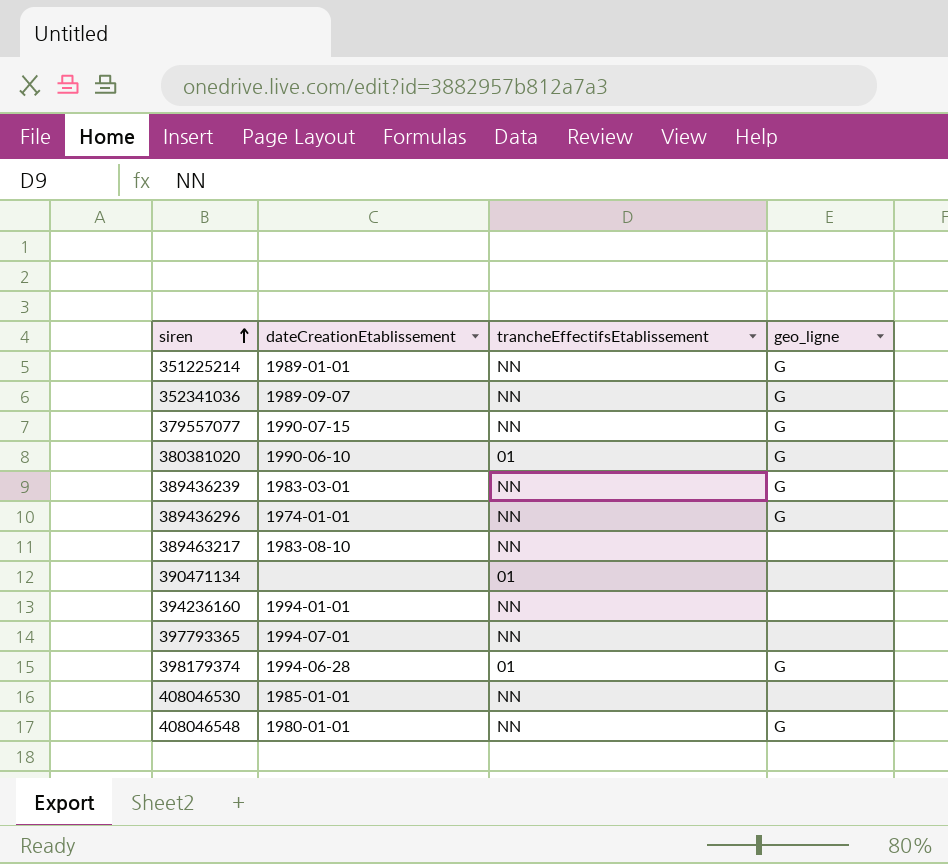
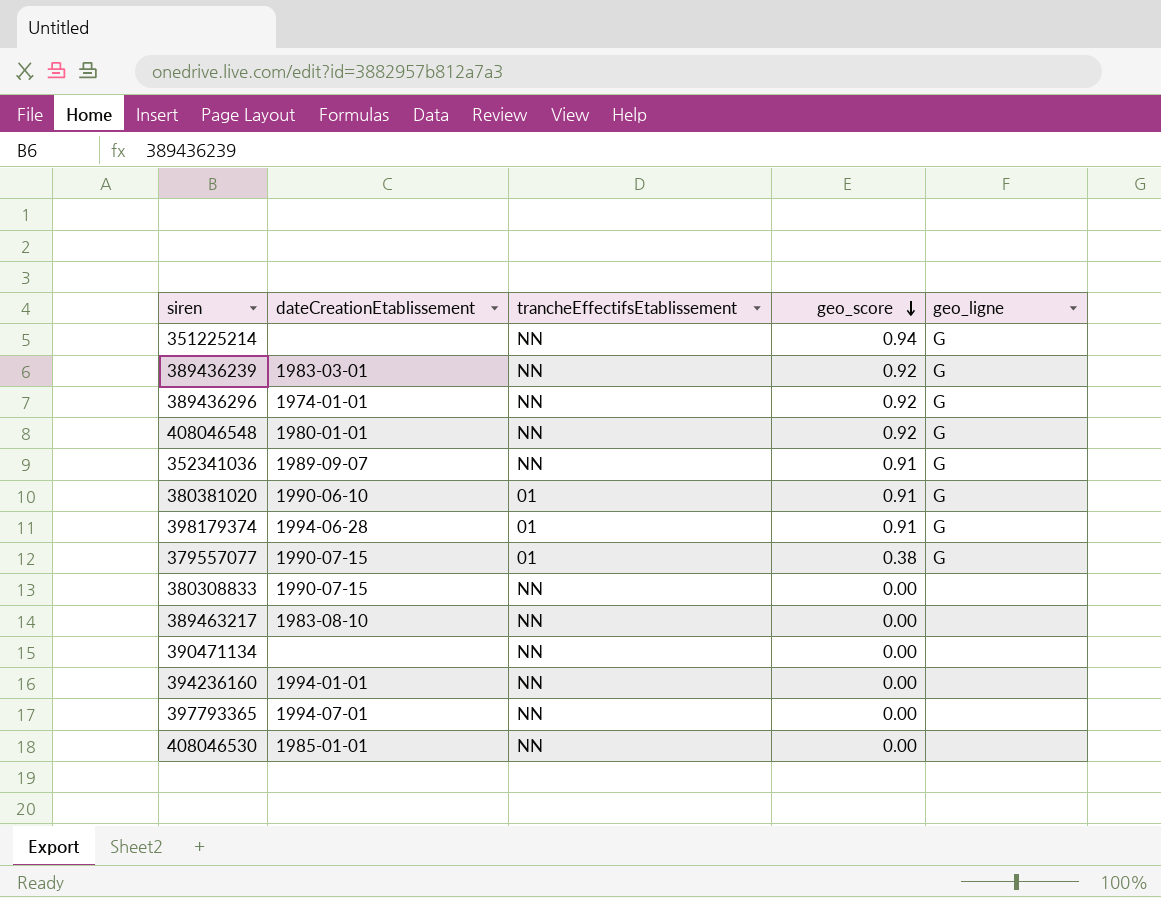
row order: siren ascending -> geo_score descending
column geo_score | position: none -> 4
351225214 | dateCreationEtablissement: 1989-01-01 -> none
379557077 | trancheEffectifsEtablissement: NN -> 01
row 380308833: none -> 1990-07-15 | NN | 0.00 | none
390471134 | trancheEffectifsEtablissement: 01 -> NN

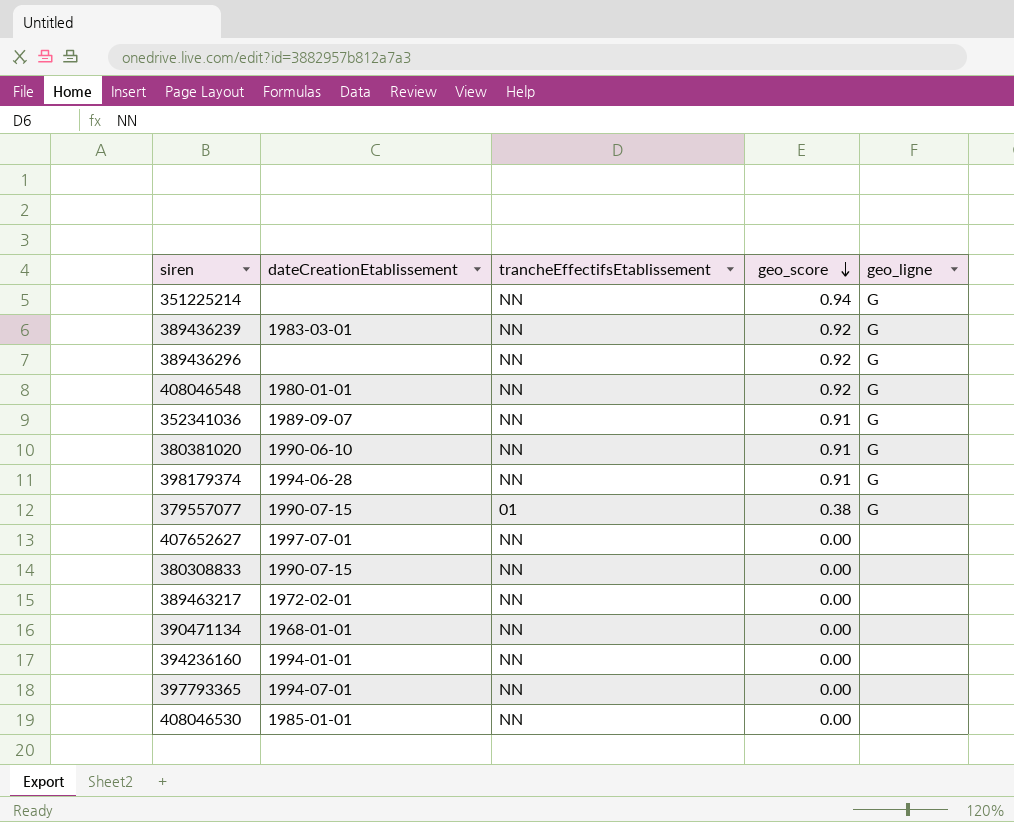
389436296 | dateCreationEtablissement: 1974-01-01 -> none
380381020 | trancheEffectifsEtablissement: 01 -> NN
398179374 | trancheEffectifsEtablissement: 01 -> NN
row 407652627: none -> 1997-07-01 | NN | 0.00 | none
389463217 | dateCreationEtablissement: 1983-08-10 -> 1972-02-01
390471134 | dateCreationEtablissement: none -> 1968-01-01

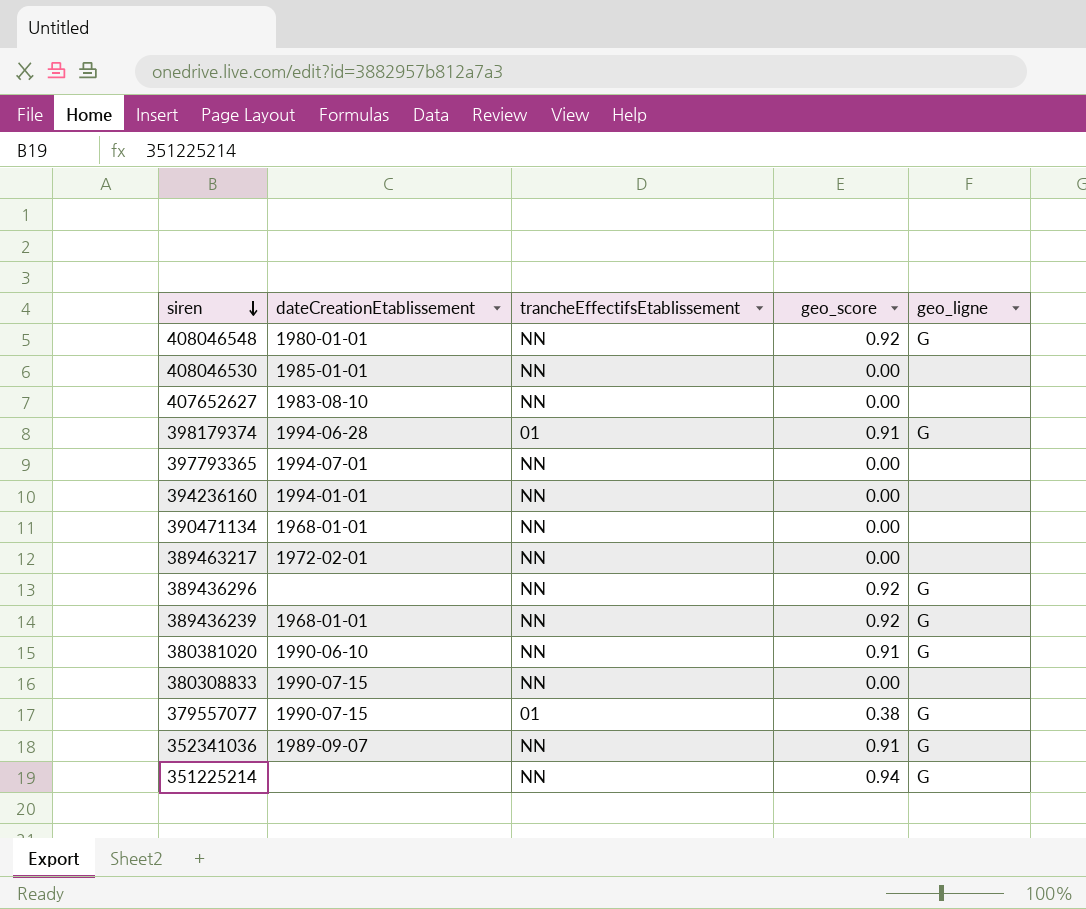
row order: geo_score descending -> siren descending
407652627 | dateCreationEtablissement: 1997-07-01 -> 1983-08-10
398179374 | trancheEffectifsEtablissement: NN -> 01
389436239 | dateCreationEtablissement: 1983-03-01 -> 1968-01-01

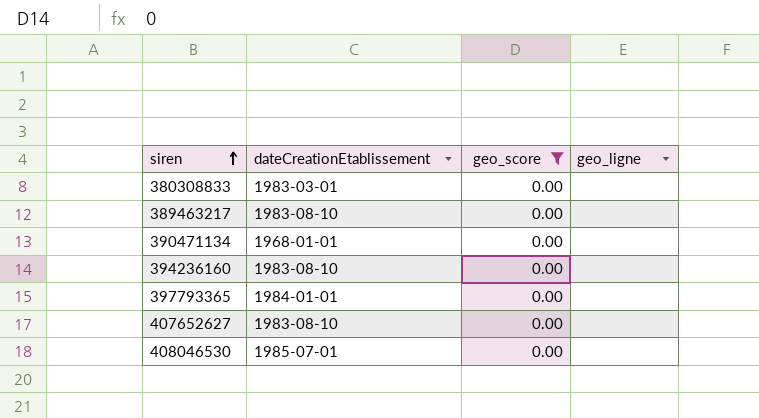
filter: none -> geo_score = 0.00
row order: siren descending -> siren ascending
column trancheEffectifsEtablissement | position: 3 -> none
380308833 | dateCreationEtablissement: 1990-07-15 -> 1983-03-01
389463217 | dateCreationEtablissement: 1972-02-01 -> 1983-08-10
394236160 | dateCreationEtablissement: 1994-01-01 -> 1983-08-10
397793365 | dateCreationEtablissement: 1994-07-01 -> 1984-01-01
408046530 | dateCreationEtablissement: 1985-01-01 -> 1985-07-01

